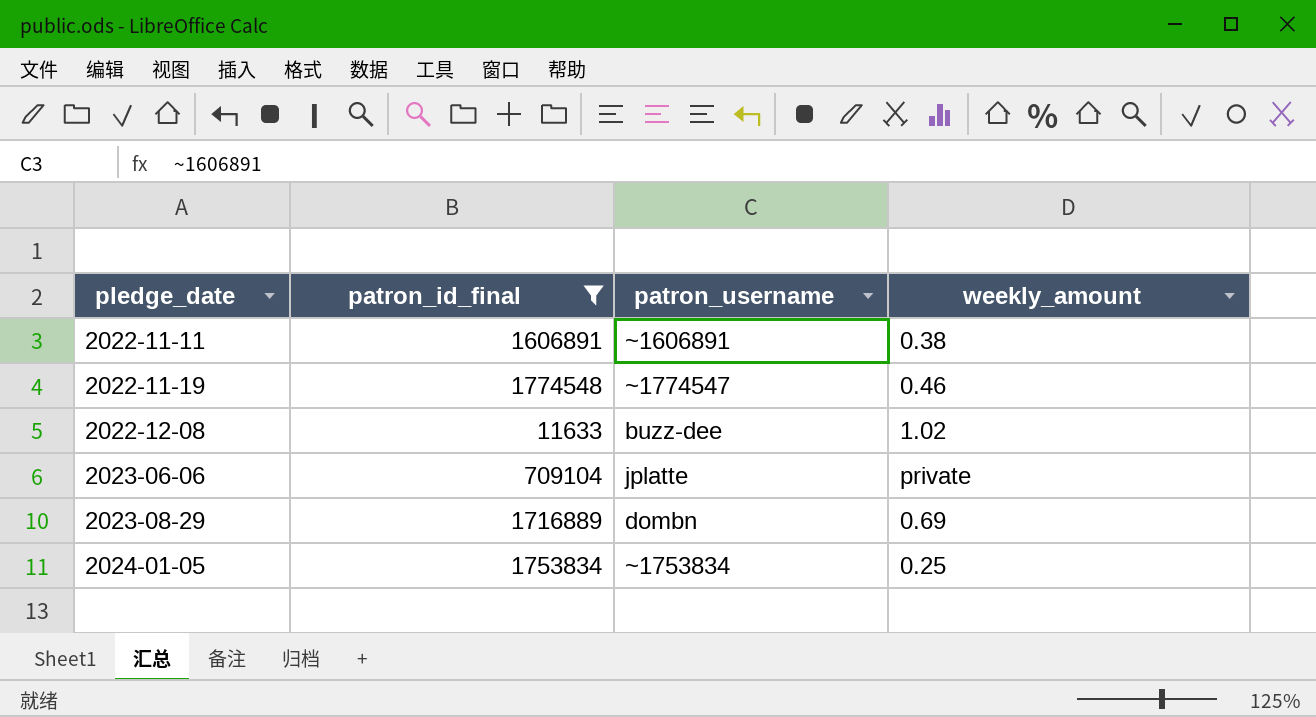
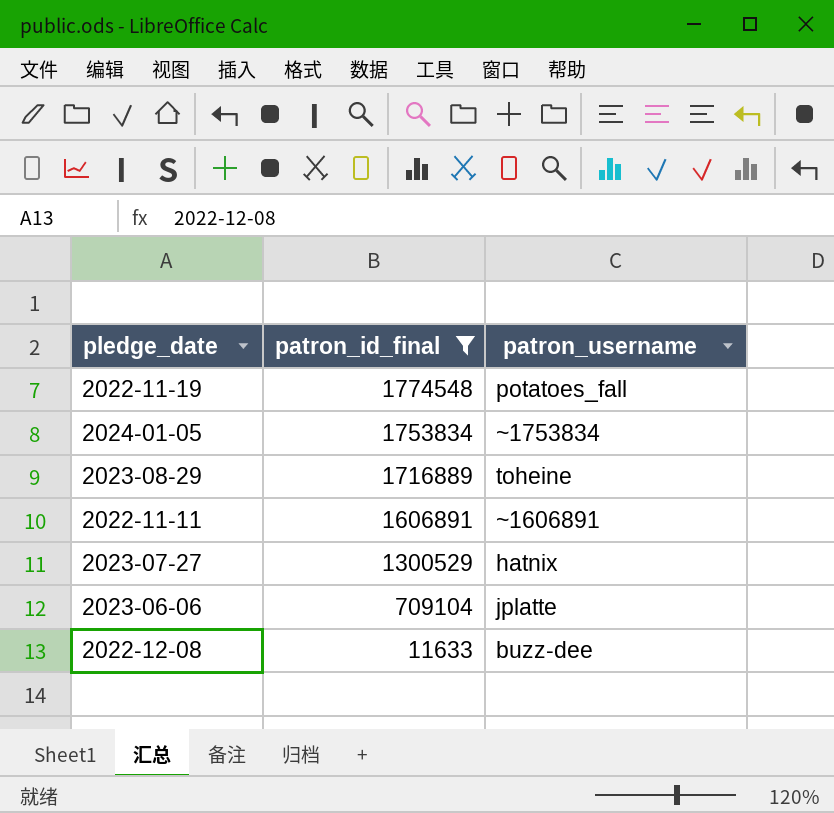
row order: pledge_date ascending -> patron_id_final descending
column weekly_amount | position: 4 -> none
2022-11-19 | patron_username: ~1774547 -> potatoes_fall
2023-08-29 | patron_username: dombn -> toheine
row 2023-07-27: none -> 1300529 | hatnix

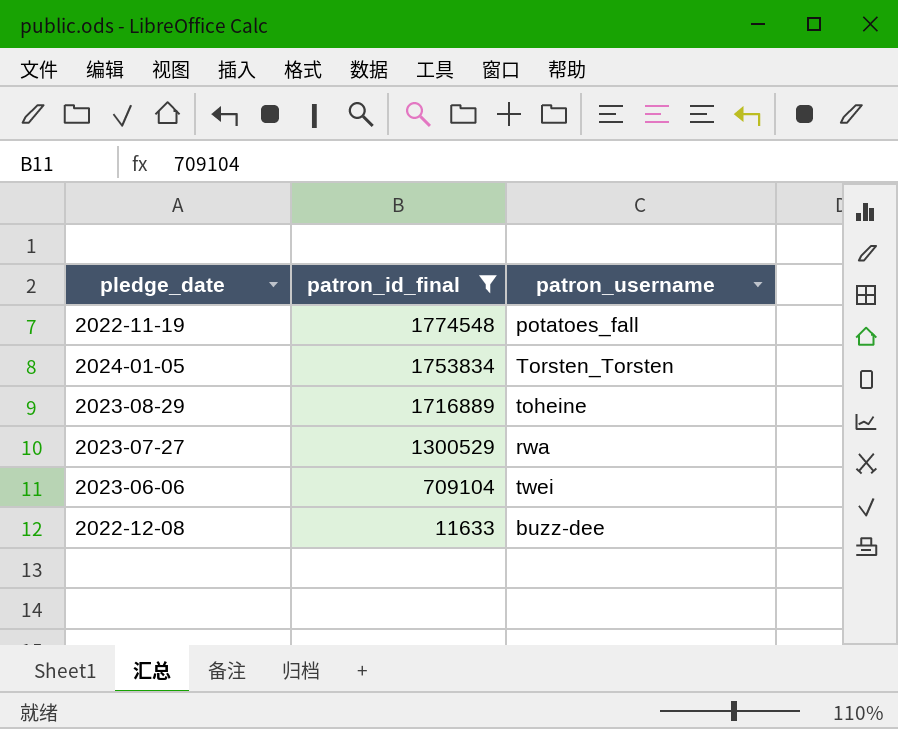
row 2022-11-11: 1606891 | ~1606891 -> none
2024-01-05 | patron_username: ~1753834 -> Torsten_Torsten
2023-07-27 | patron_username: hatnix -> rwa
2023-06-06 | patron_username: jplatte -> twei

